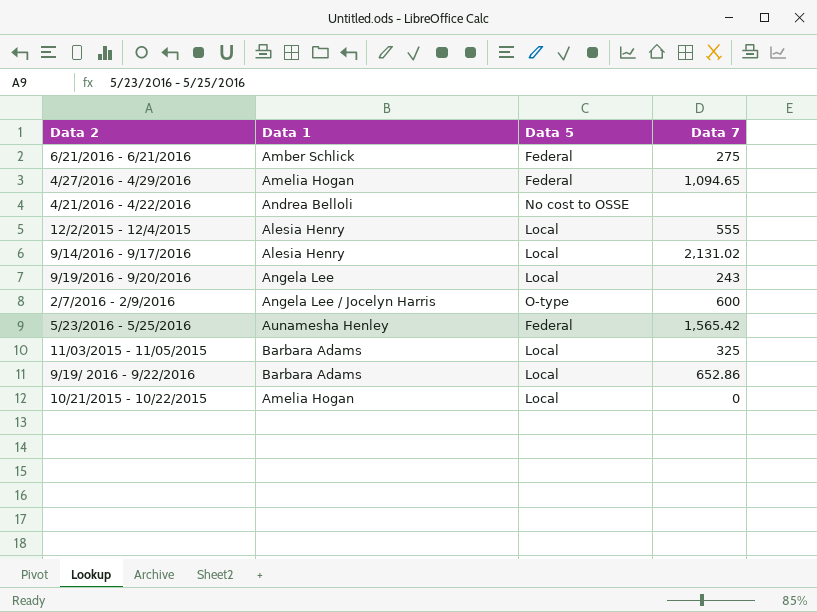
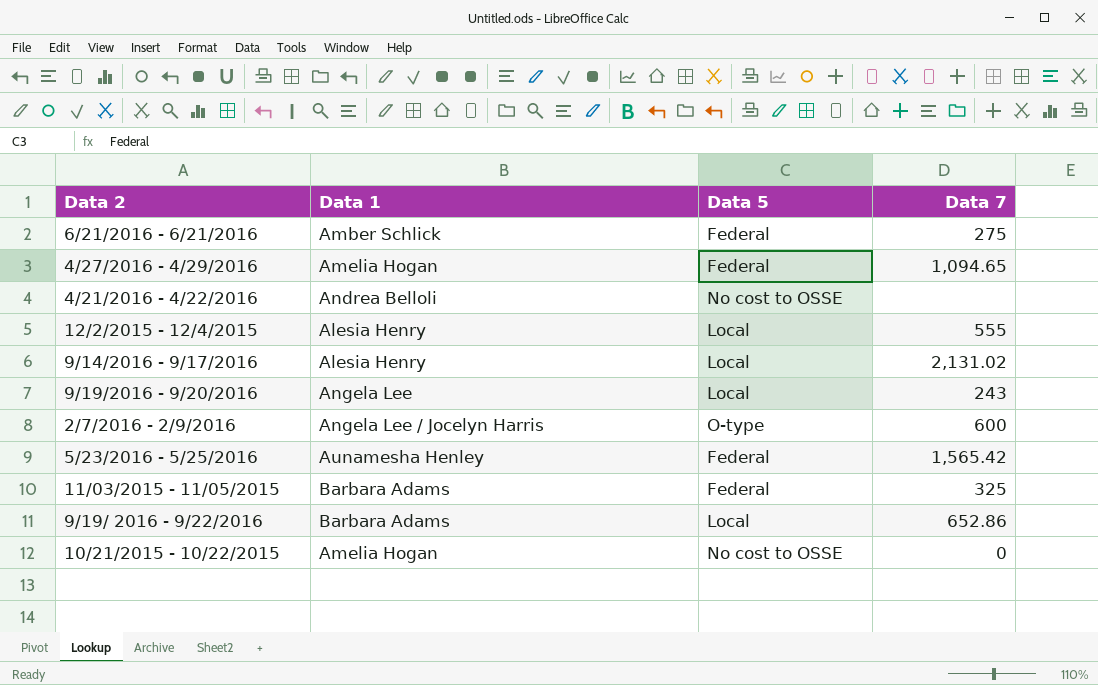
11/03/2015 - 11/05/2015 | Data 5: Local -> Federal
10/21/2015 - 10/22/2015 | Data 5: Local -> No cost to OSSE

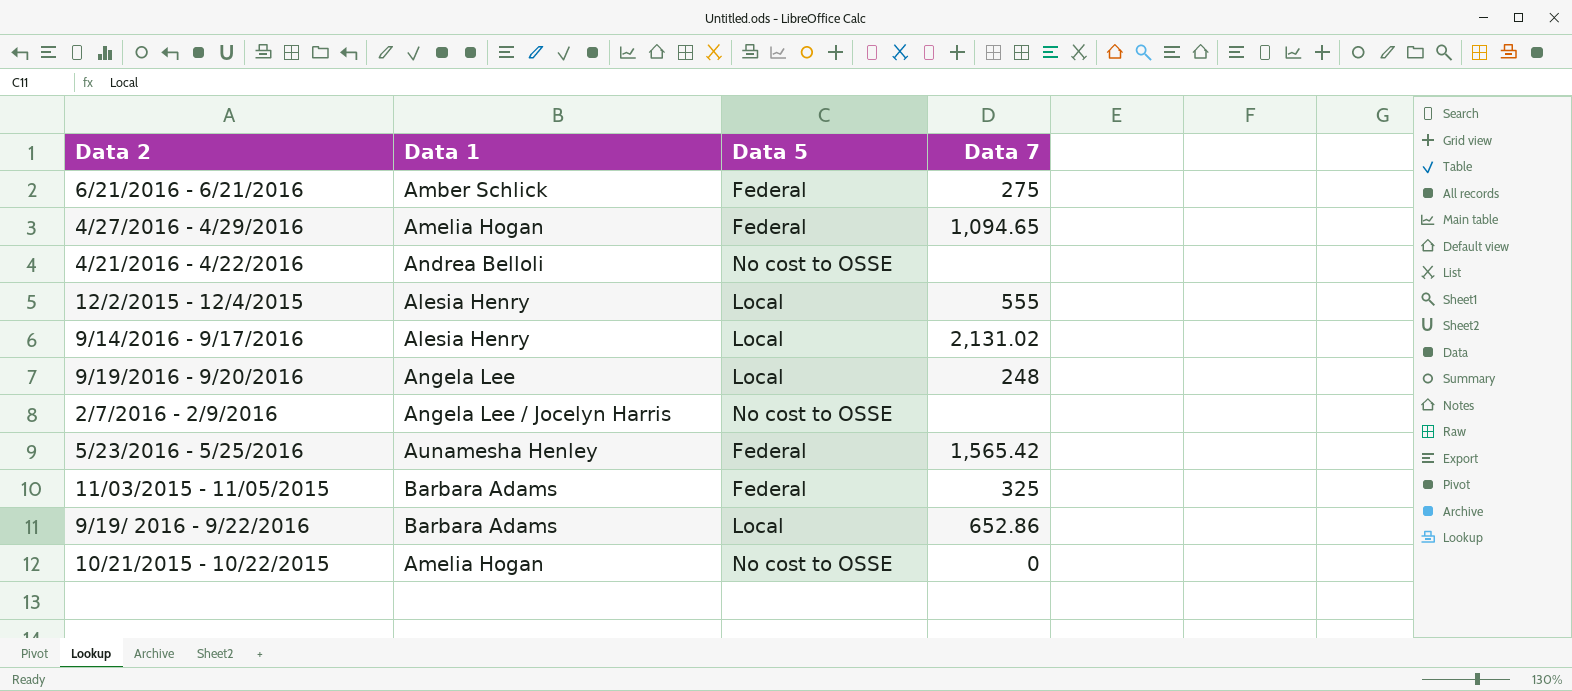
9/19/2016 - 9/20/2016 | Data 7: 243 -> 248
2/7/2016 - 2/9/2016 | Data 5: O-type -> No cost to OSSE
2/7/2016 - 2/9/2016 | Data 7: 600 -> none

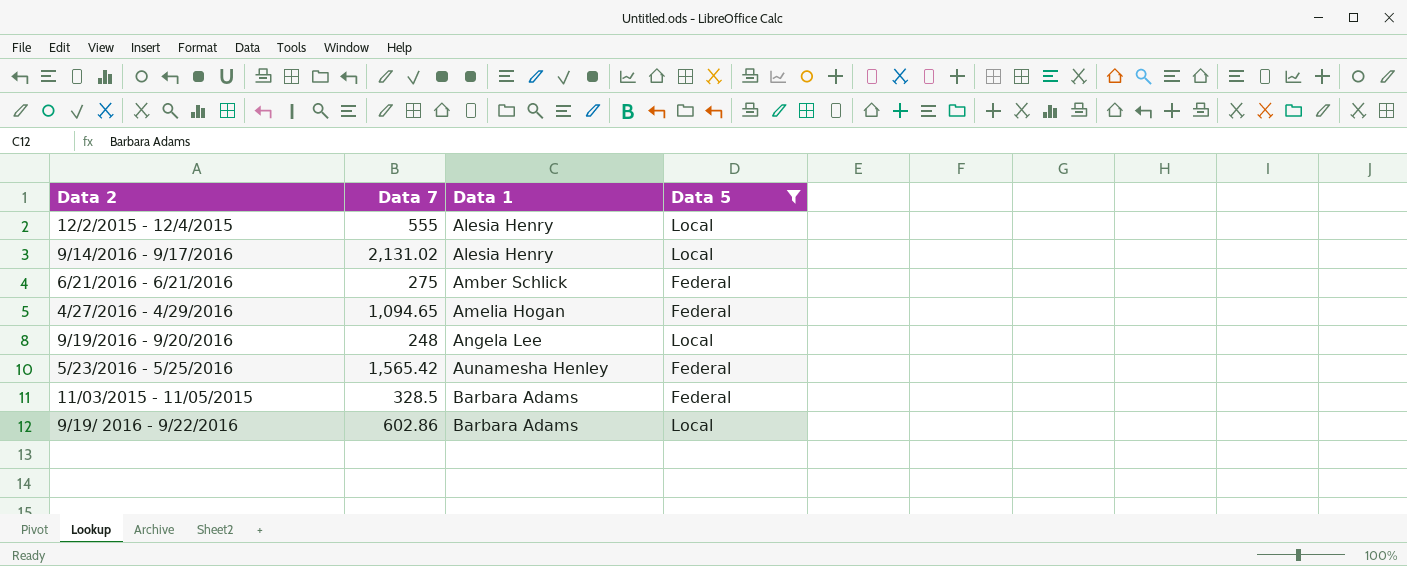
filter: none -> Data 5 != No cost to OSSE
row order: none -> Data 1 ascending
column Data 7 | position: 4 -> 2
11/03/2015 - 11/05/2015 | Data 7: 325 -> 328.5
9/19/ 2016 - 9/22/2016 | Data 7: 652.86 -> 602.86

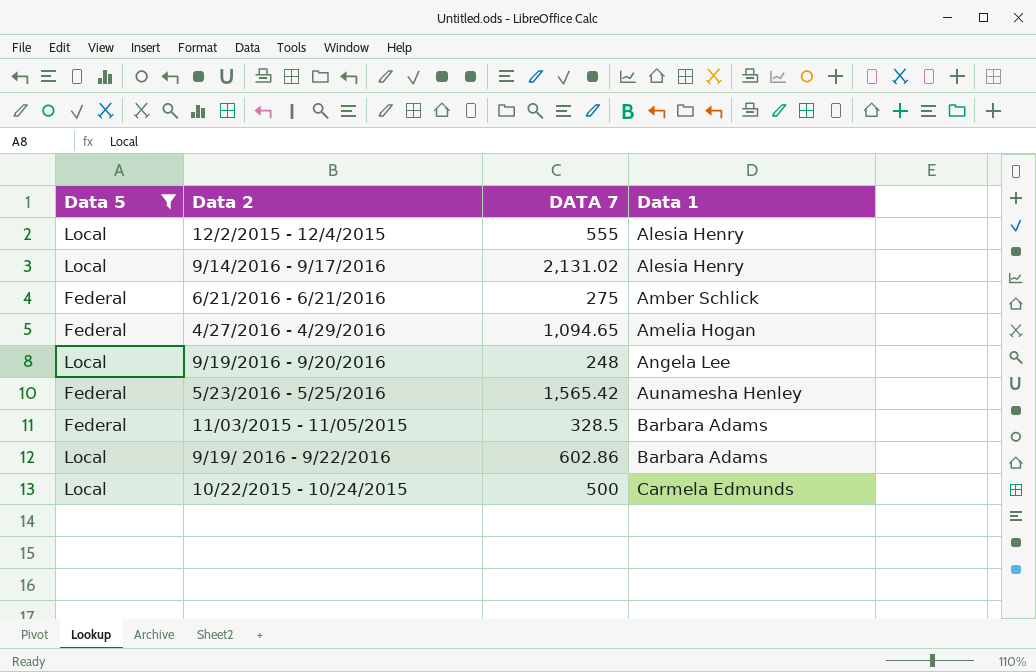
column Data 5 | position: 4 -> 1
column name: Data 7 -> DATA 7
row 10/22/2015 - 10/24/2015: none -> Local | 500 | Carmela Edmunds

